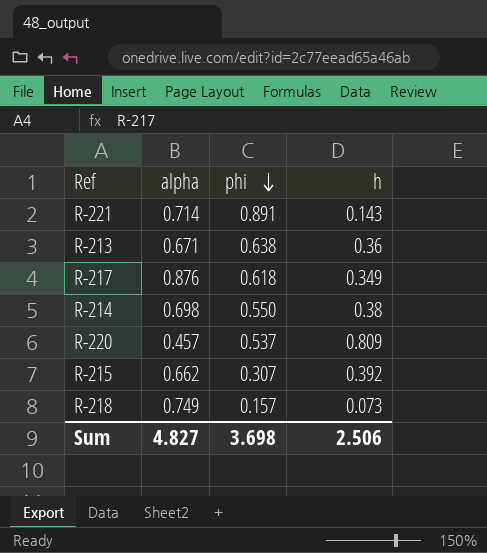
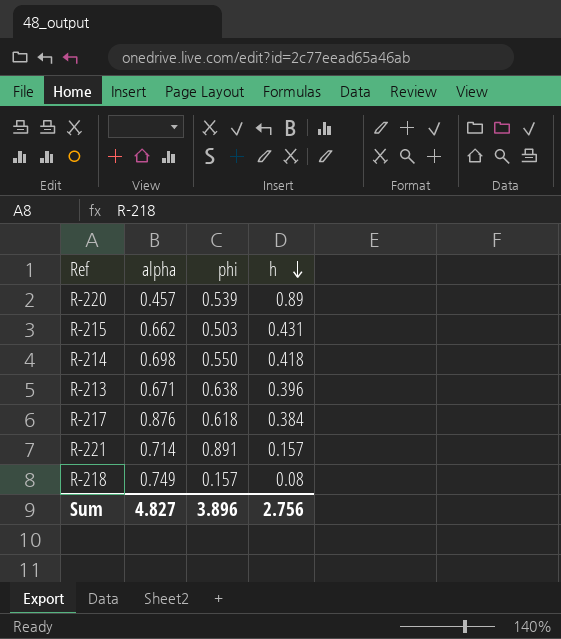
row order: phi descending -> h descending
R-220 | phi: 0.537 -> 0.539
R-220 | h: 0.809 -> 0.89
R-215 | phi: 0.307 -> 0.503
R-215 | h: 0.392 -> 0.431
R-214 | h: 0.38 -> 0.418
R-213 | h: 0.36 -> 0.396
R-217 | h: 0.349 -> 0.384
R-221 | h: 0.143 -> 0.157
R-218 | h: 0.073 -> 0.08
Sum | phi: 3.698 -> 3.896
Sum | h: 2.506 -> 2.756

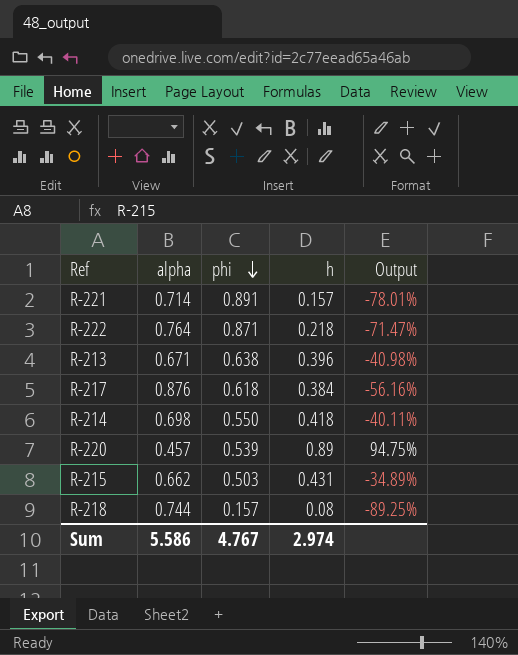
row order: h descending -> phi descending
column Output | formula: none -> ([h] - [alpha]) / [alpha]
row R-222: none -> 0.764 | 0.871 | 0.218 | -71.47%
R-218 | alpha: 0.749 -> 0.744
Sum | alpha: 4.827 -> 5.586
Sum | phi: 3.896 -> 4.767
Sum | h: 2.756 -> 2.974

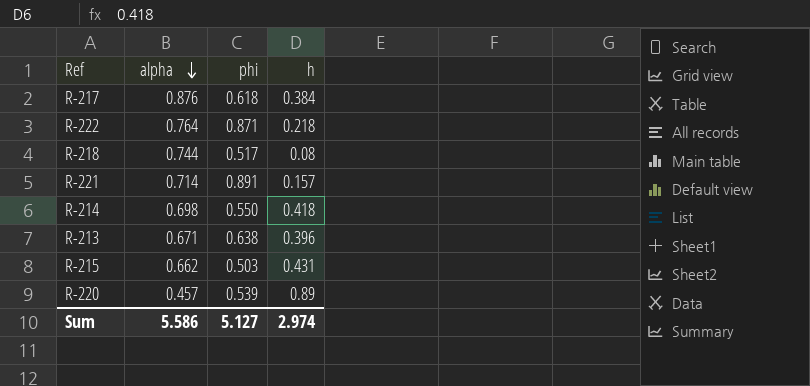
row order: phi descending -> alpha descending
column Output | formula: ([h] - [alpha]) / [alpha] -> none
R-218 | phi: 0.157 -> 0.517
Sum | phi: 4.767 -> 5.127

